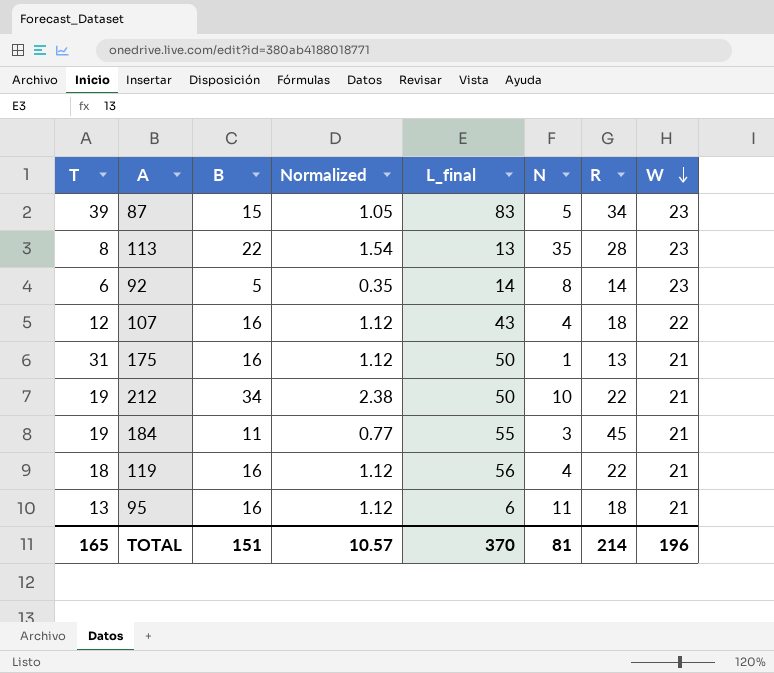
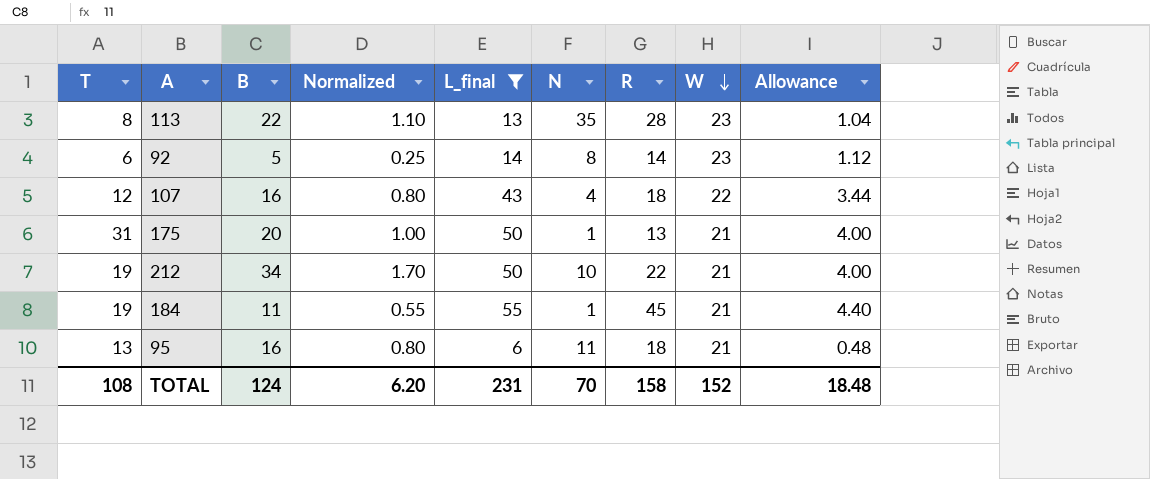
filter: none -> L_final <= 55
column Normalized | formula: [B] * 0.07 -> [B] * 0.05
column Allowance | formula: none -> [L_final] * 0.08
175 | B: 16 -> 20
184 | N: 3 -> 1
TOTAL | T: 165 -> 108
TOTAL | B: 151 -> 124
TOTAL | Normalized: 10.57 -> 6.20
TOTAL | L_final: 370 -> 231
TOTAL | N: 81 -> 70
TOTAL | R: 214 -> 158
TOTAL | W: 196 -> 152

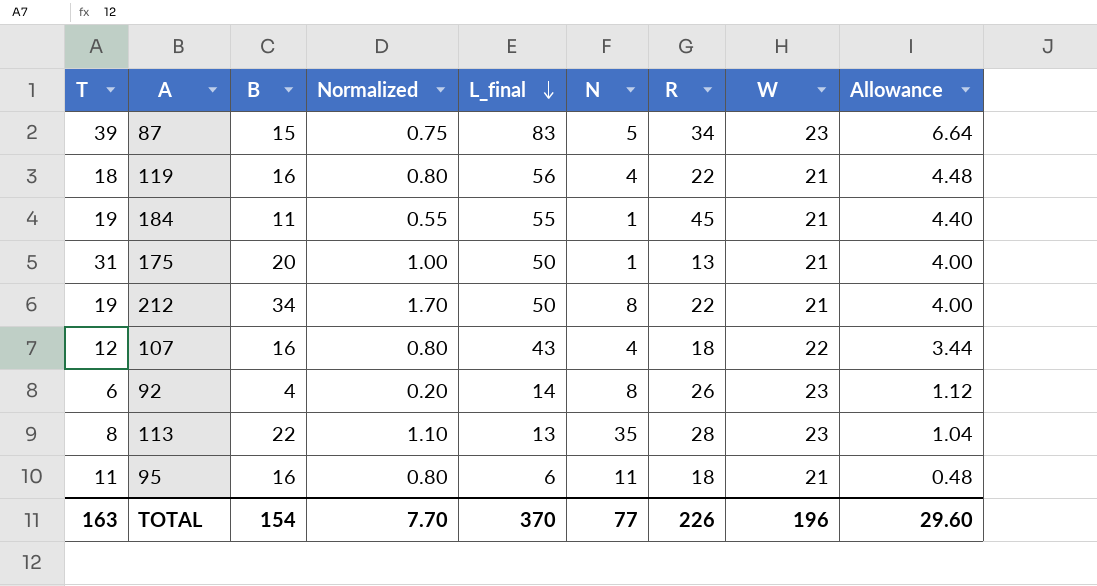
filter: L_final <= 55 -> none
row order: W descending -> L_final descending
212 | N: 10 -> 8
92 | B: 5 -> 4
92 | Normalized: 0.25 -> 0.20
92 | R: 14 -> 26
95 | T: 13 -> 11
TOTAL | T: 108 -> 163
TOTAL | B: 124 -> 154
TOTAL | Normalized: 6.20 -> 7.70
TOTAL | L_final: 231 -> 370
TOTAL | N: 70 -> 77
TOTAL | R: 158 -> 226
TOTAL | W: 152 -> 196
TOTAL | Allowance: 18.48 -> 29.60

